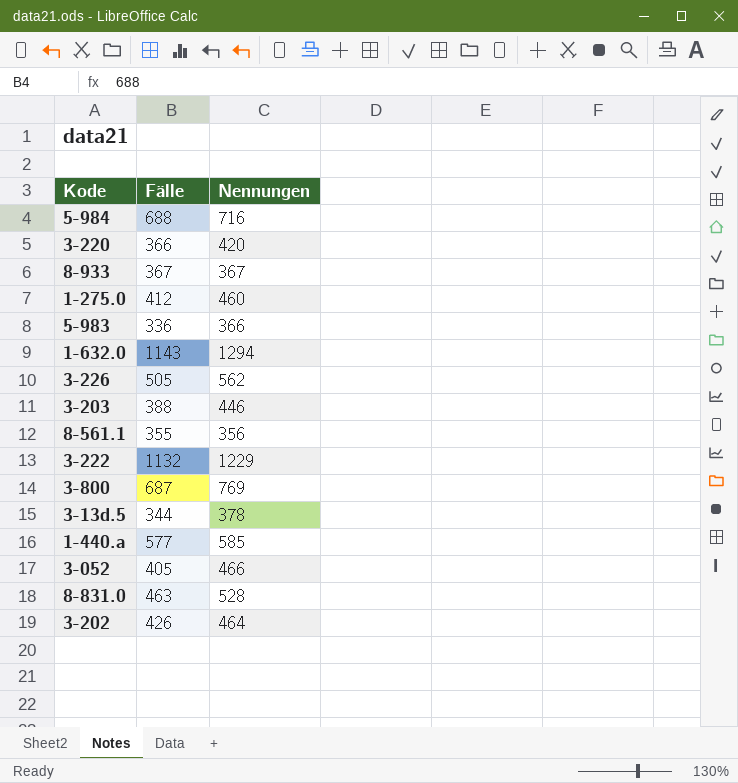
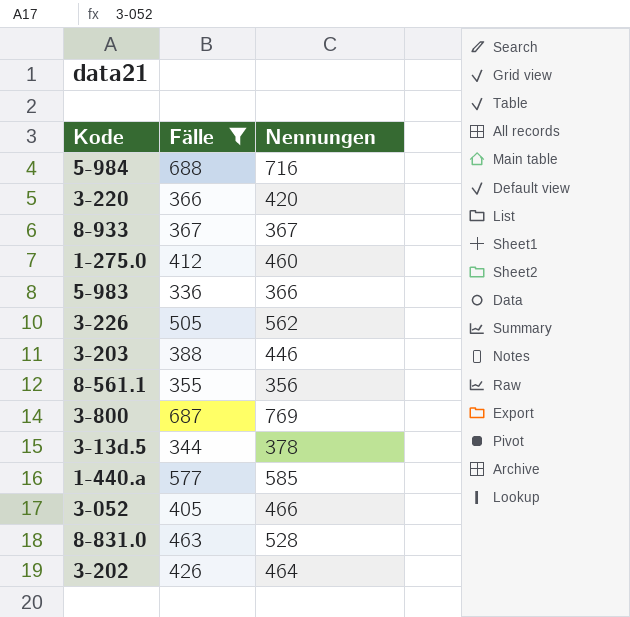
filter: none -> Fälle <= 688

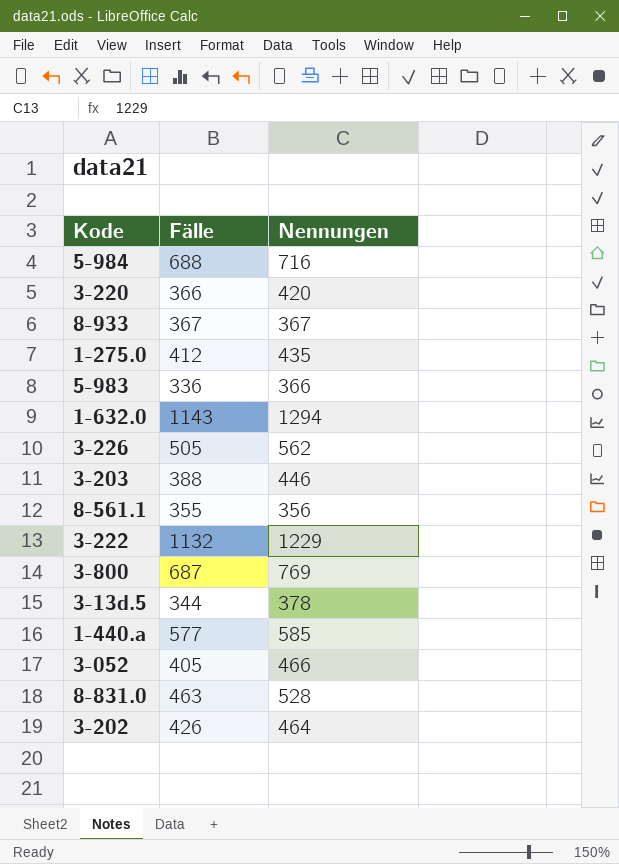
filter: Fälle <= 688 -> none
1-275.0 | Nennungen: 460 -> 435

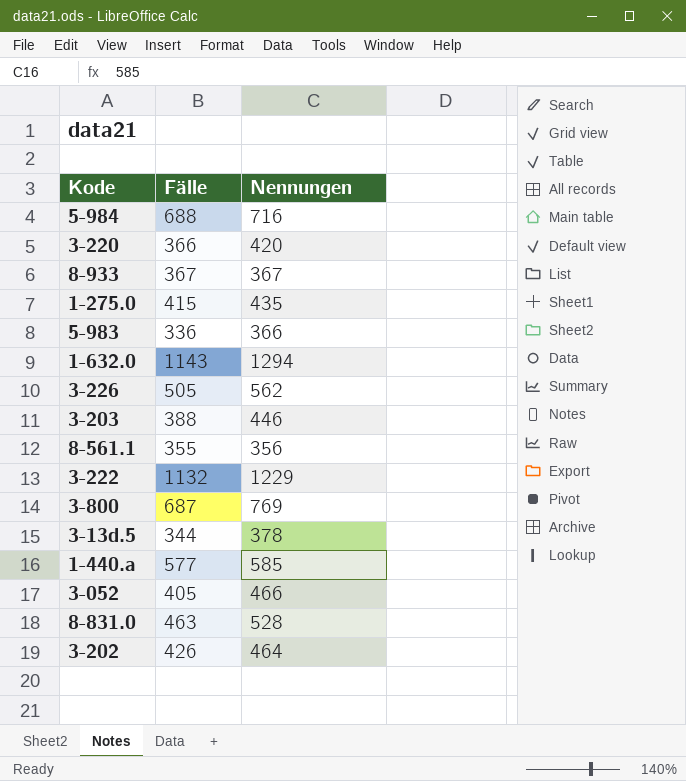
1-275.0 | Fälle: 412 -> 415

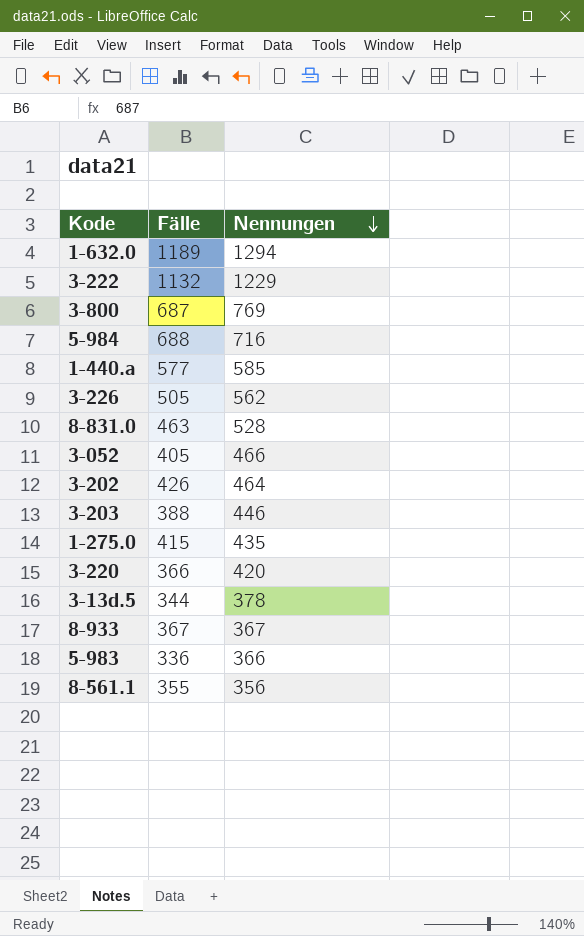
row order: none -> Nennungen descending
1-632.0 | Fälle: 1143 -> 1189

